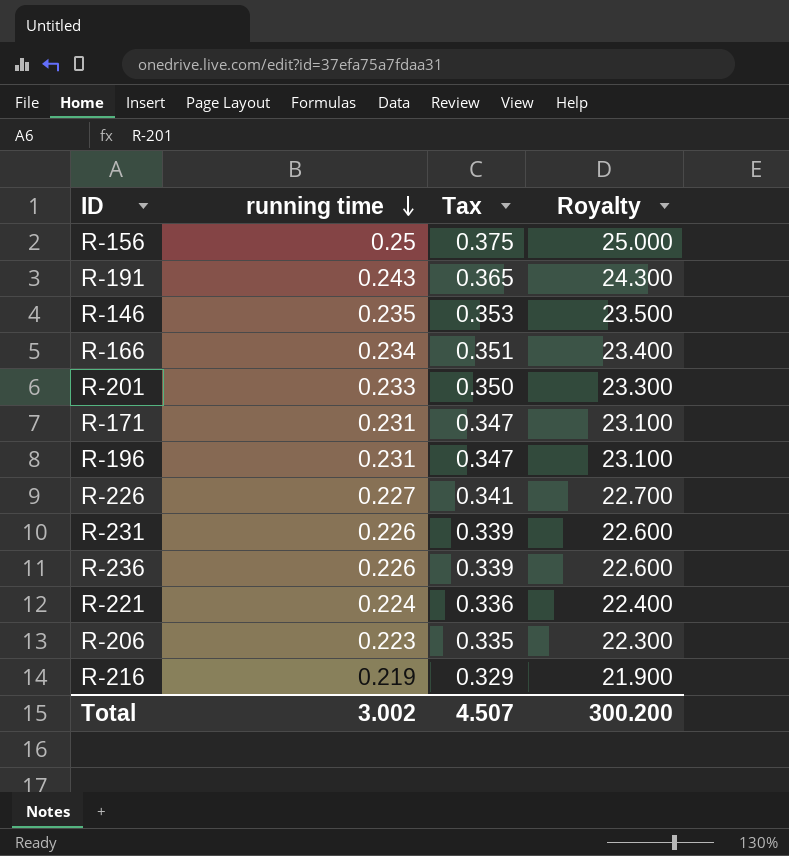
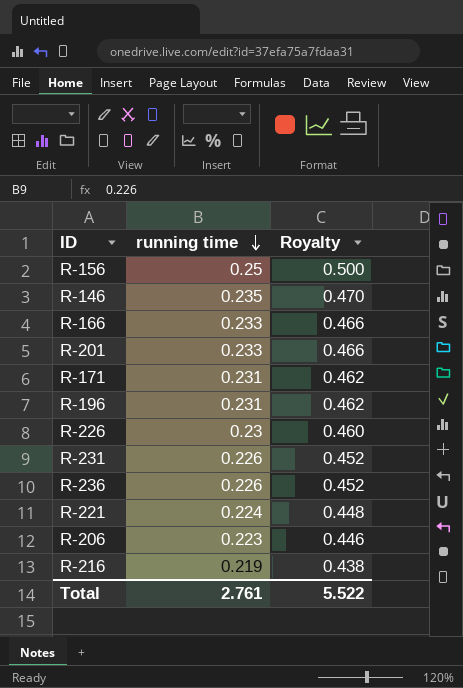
column Tax | formula: [running time] * 1.5 -> none
column Royalty | formula: [running time] * 100 -> [running time] * 2
row R-191: 0.243 | 0.365 | 24.300 -> none
R-166 | running time: 0.234 -> 0.233
R-226 | running time: 0.227 -> 0.23
Total | running time: 3.002 -> 2.761
Total | Royalty: 300.200 -> 5.522

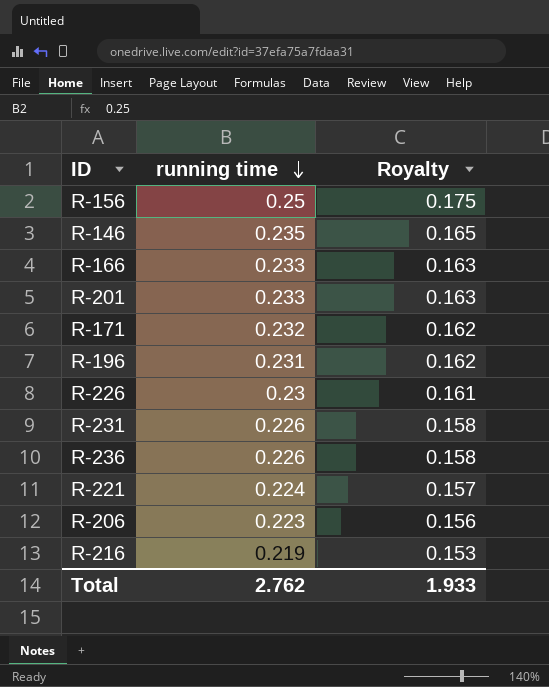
column Royalty | formula: [running time] * 2 -> [running time] * 0.7
R-171 | running time: 0.231 -> 0.232
Total | running time: 2.761 -> 2.762
Total | Royalty: 5.522 -> 1.933

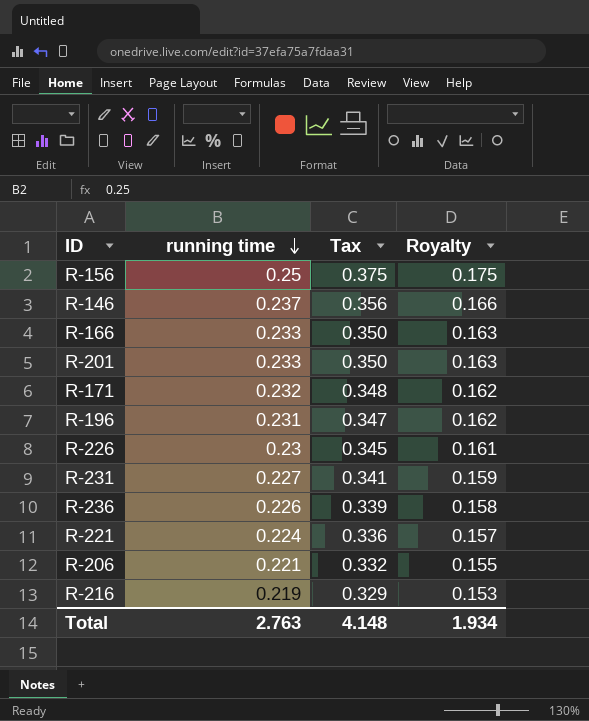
column Tax | formula: none -> [running time] * 1.5
R-146 | running time: 0.235 -> 0.237
R-146 | Royalty: 0.165 -> 0.166
R-231 | running time: 0.226 -> 0.227
R-231 | Royalty: 0.158 -> 0.159
R-206 | running time: 0.223 -> 0.221
R-206 | Royalty: 0.156 -> 0.155
Total | running time: 2.762 -> 2.763
Total | Royalty: 1.933 -> 1.934

